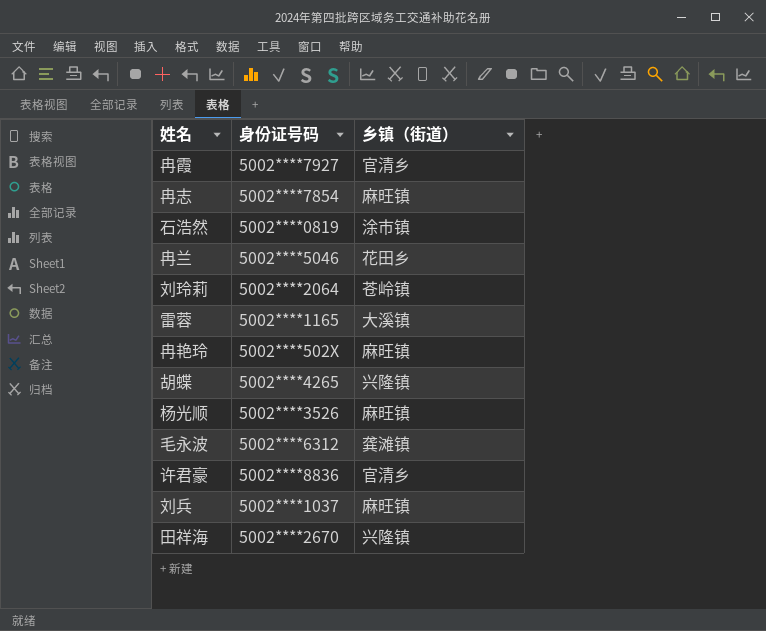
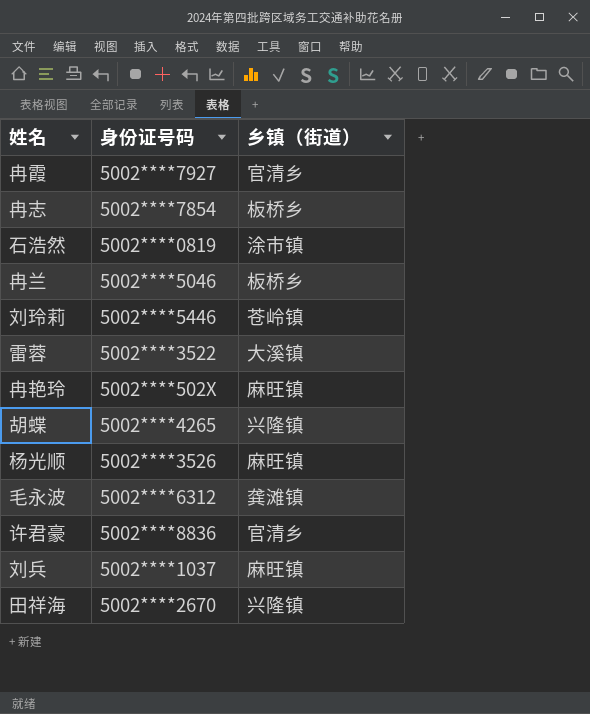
冉志 | 乡镇（街道）: 麻旺镇 -> 板桥乡
冉兰 | 乡镇（街道）: 花田乡 -> 板桥乡
刘玲莉 | 身份证号码: 5002****2064 -> 5002****5446
雷蓉 | 身份证号码: 5002****1165 -> 5002****3522

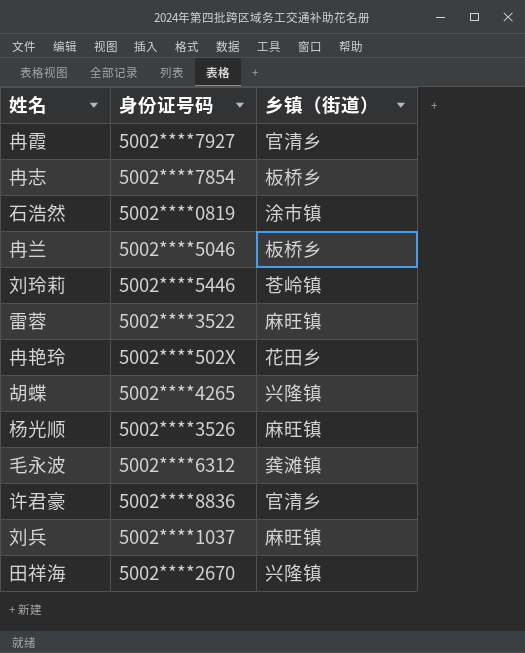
雷蓉 | 乡镇（街道）: 大溪镇 -> 麻旺镇
冉艳玲 | 乡镇（街道）: 麻旺镇 -> 花田乡

